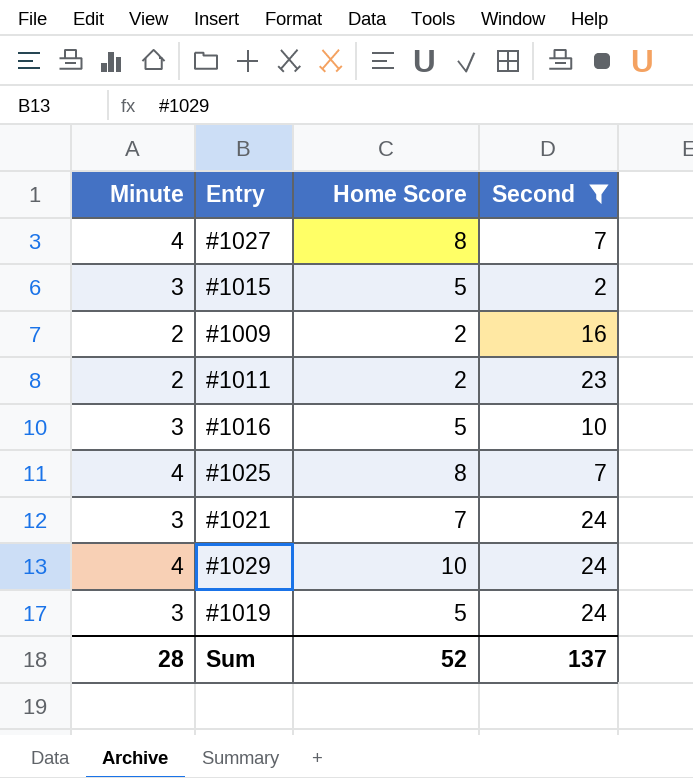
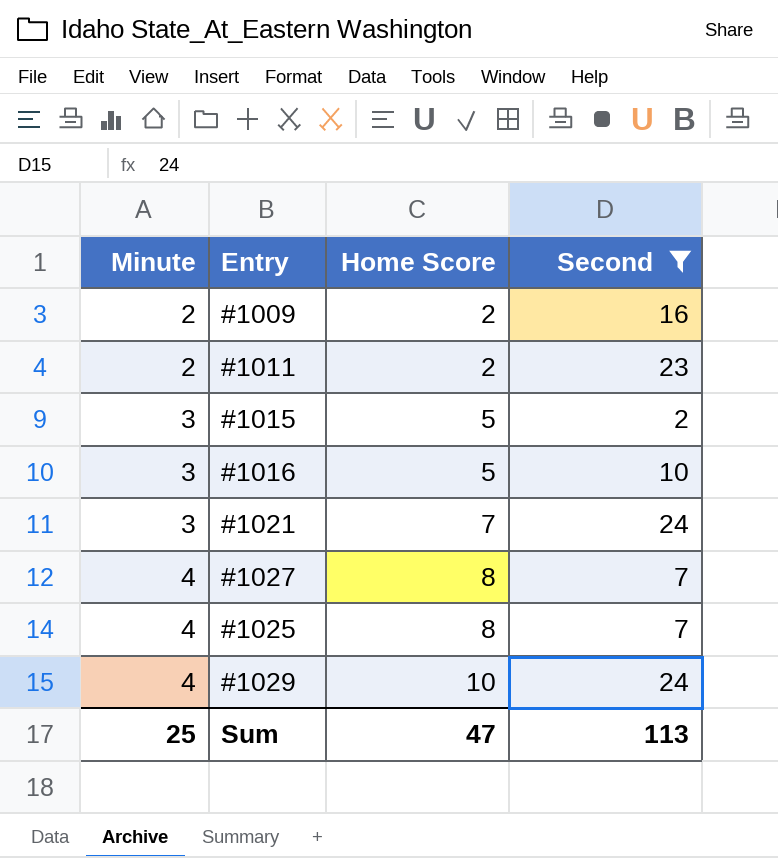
row order: none -> Minute ascending
row #1019: 3 | 5 | 24 -> none
Sum | Minute: 28 -> 25
Sum | Home Score: 52 -> 47
Sum | Second: 137 -> 113

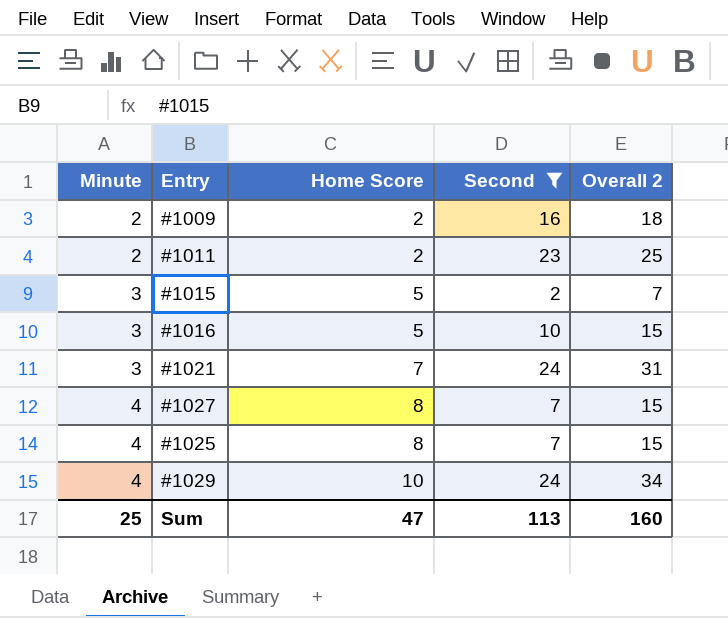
column Overall 2 | formula: none -> [Home Score] + [Second]

